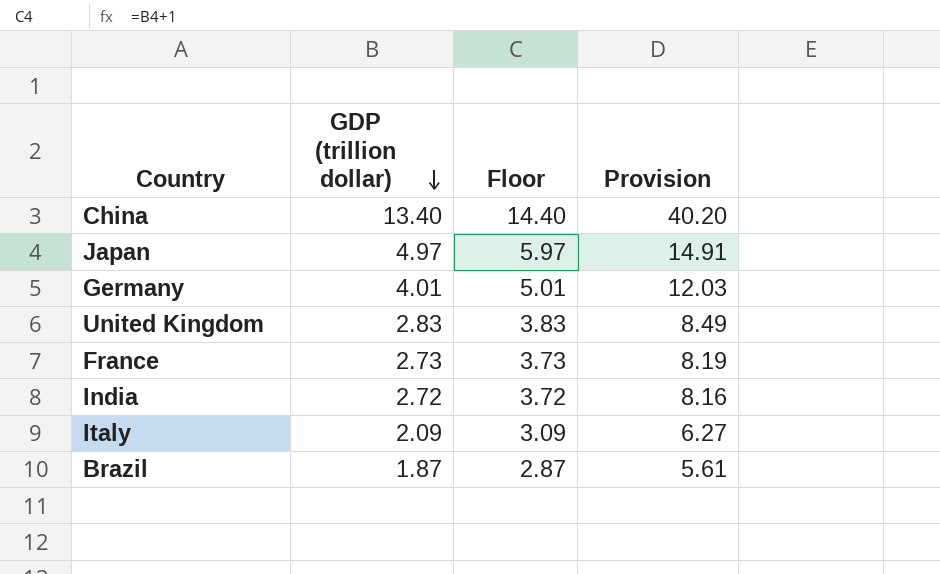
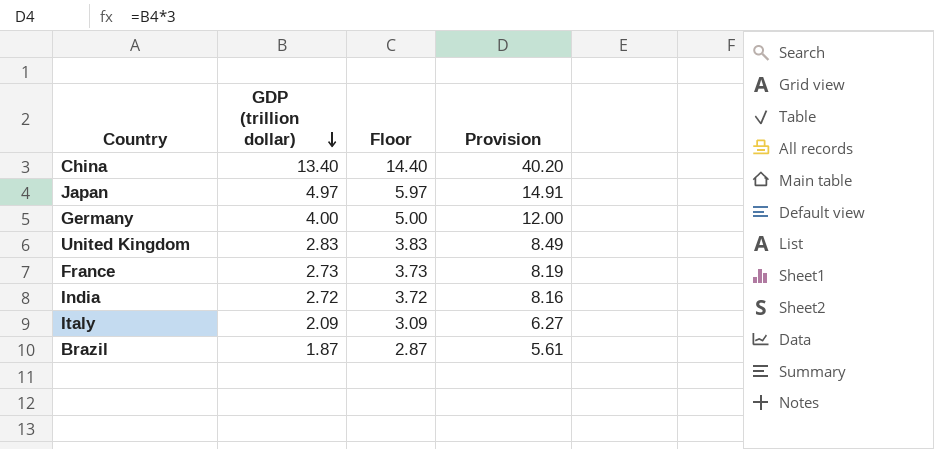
Germany | GDP (trillion dollar): 4.01 -> 4.00
Germany | Floor: 5.01 -> 5.00
Germany | Provision: 12.03 -> 12.00

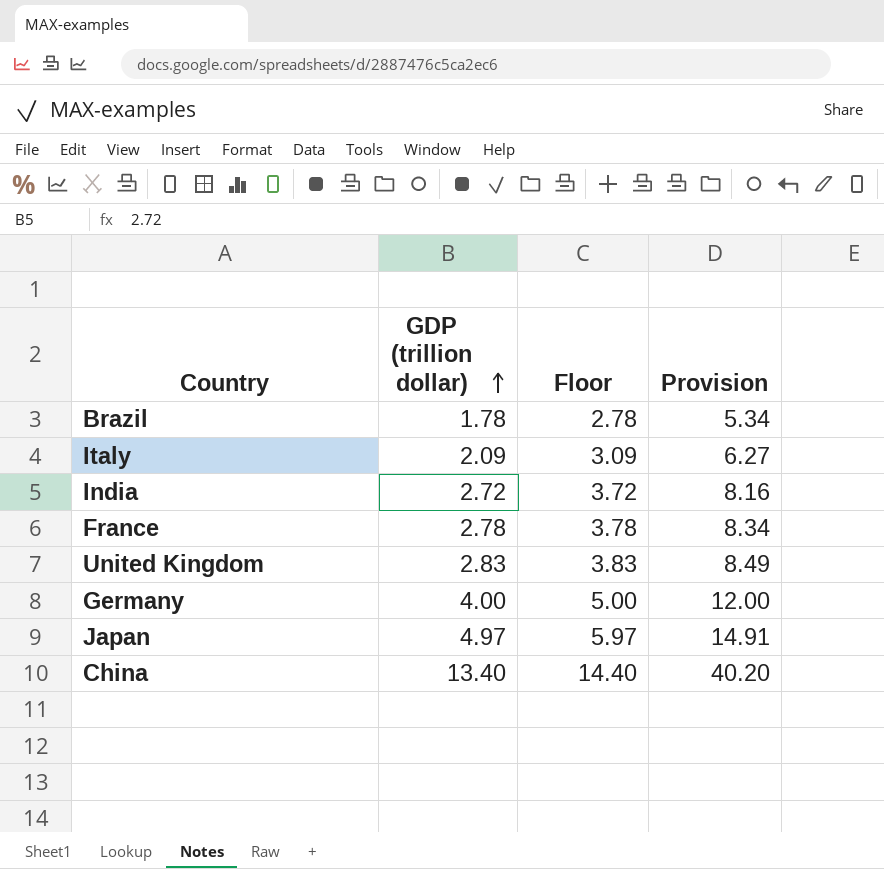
row order: GDP (trillion dollar) descending -> GDP (trillion dollar) ascending
Brazil | GDP (trillion dollar): 1.87 -> 1.78
Brazil | Floor: 2.87 -> 2.78
Brazil | Provision: 5.61 -> 5.34
France | GDP (trillion dollar): 2.73 -> 2.78
France | Floor: 3.73 -> 3.78
France | Provision: 8.19 -> 8.34

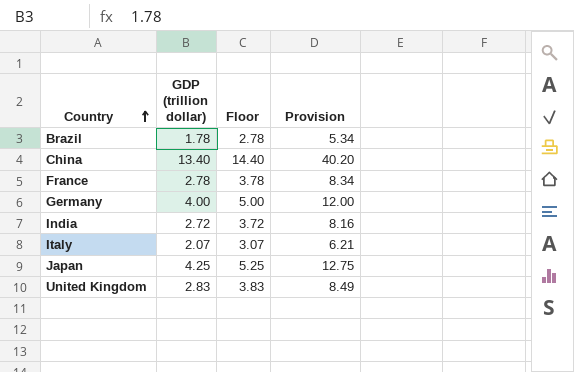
row order: GDP (trillion dollar) ascending -> Country ascending
Italy | GDP (trillion dollar): 2.09 -> 2.07
Italy | Floor: 3.09 -> 3.07
Italy | Provision: 6.27 -> 6.21
Japan | GDP (trillion dollar): 4.97 -> 4.25
Japan | Floor: 5.97 -> 5.25
Japan | Provision: 14.91 -> 12.75

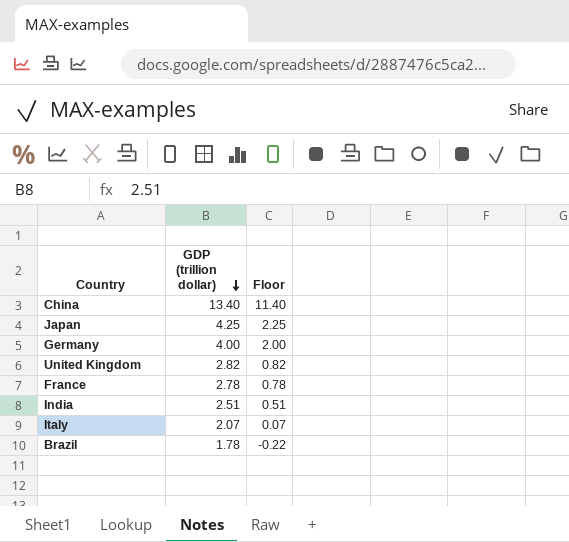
row order: Country ascending -> GDP (trillion dollar) descending
column Provision | formula: [GDP (trillion dollar)] * 3 -> none
column Floor | formula: [GDP (trillion dollar)] + 1 -> [GDP (trillion dollar)] - 2
United Kingdom | GDP (trillion dollar): 2.83 -> 2.82
India | GDP (trillion dollar): 2.72 -> 2.51

